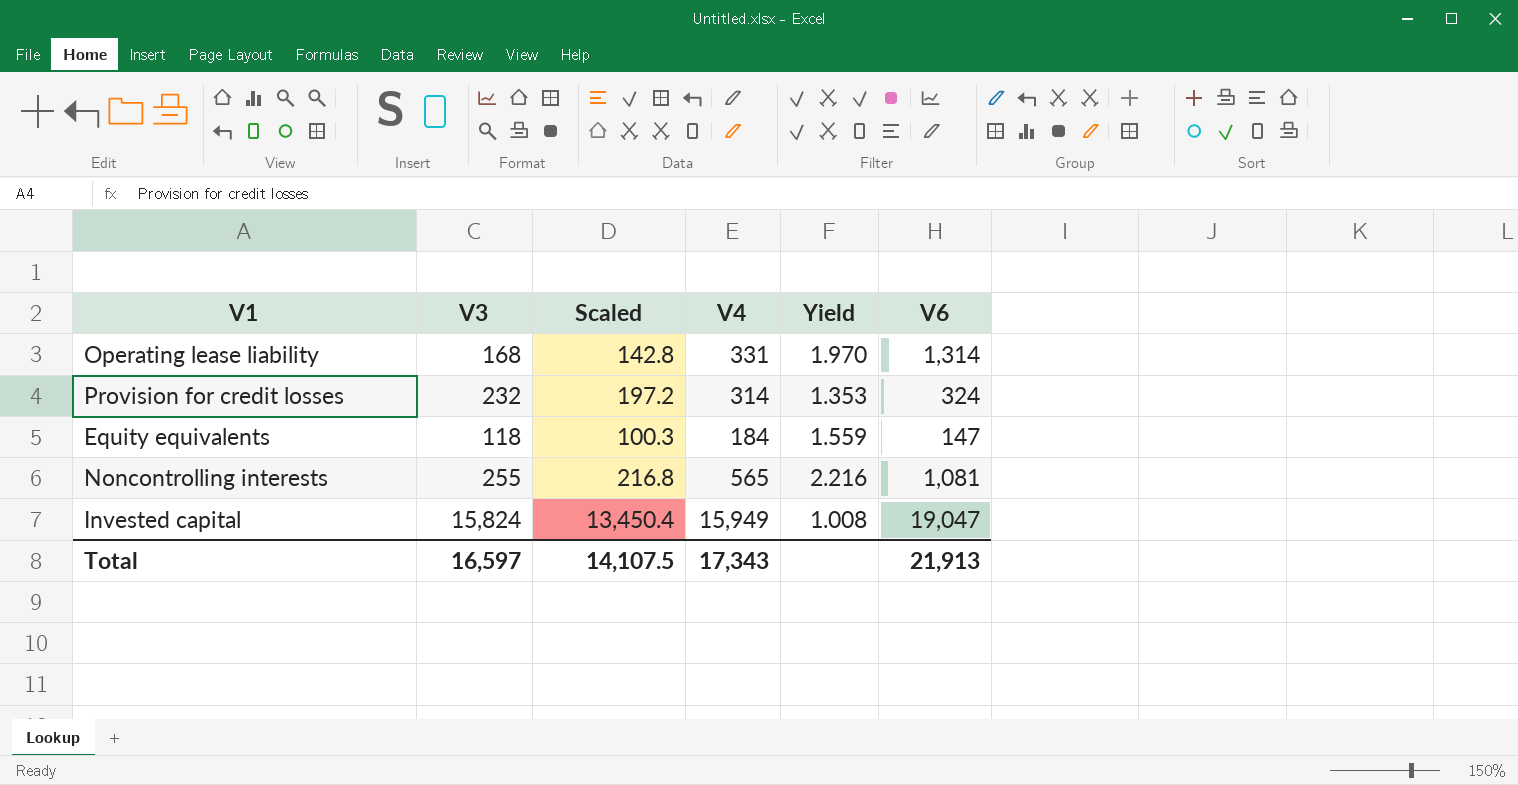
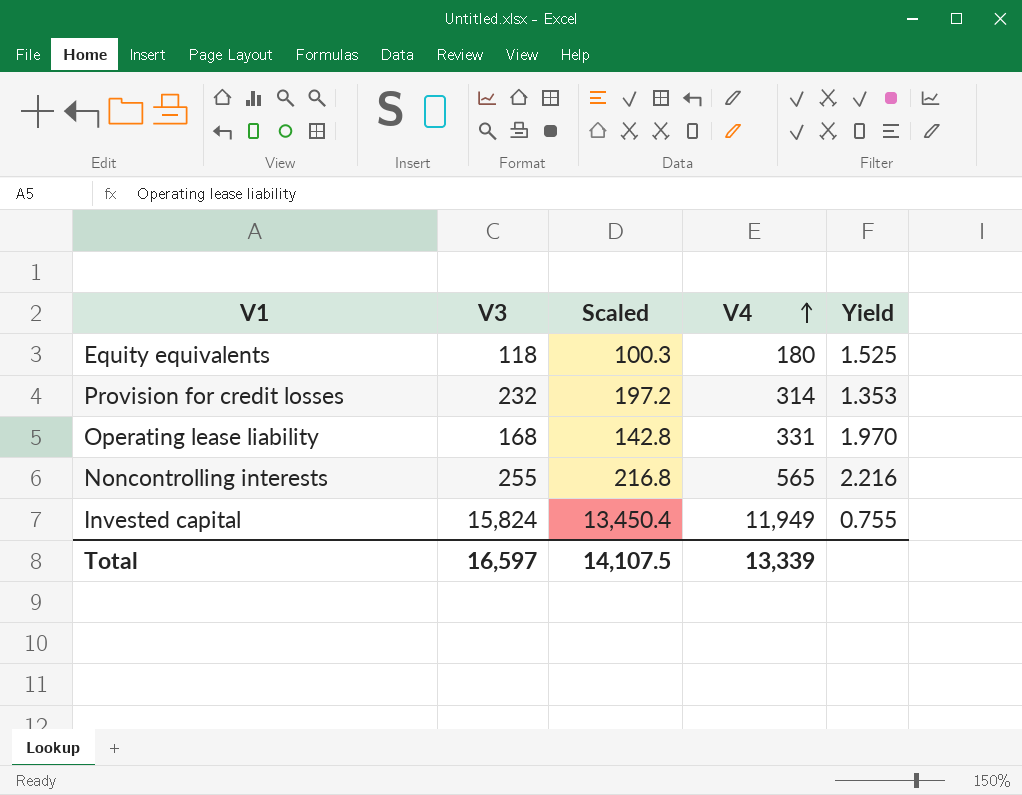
row order: none -> V4 ascending
column V6 | position: 6 -> none
Equity equivalents | V4: 184 -> 180
Equity equivalents | Yield: 1.559 -> 1.525
Invested capital | V4: 15,949 -> 11,949
Invested capital | Yield: 1.008 -> 0.755
Total | V4: 17,343 -> 13,339

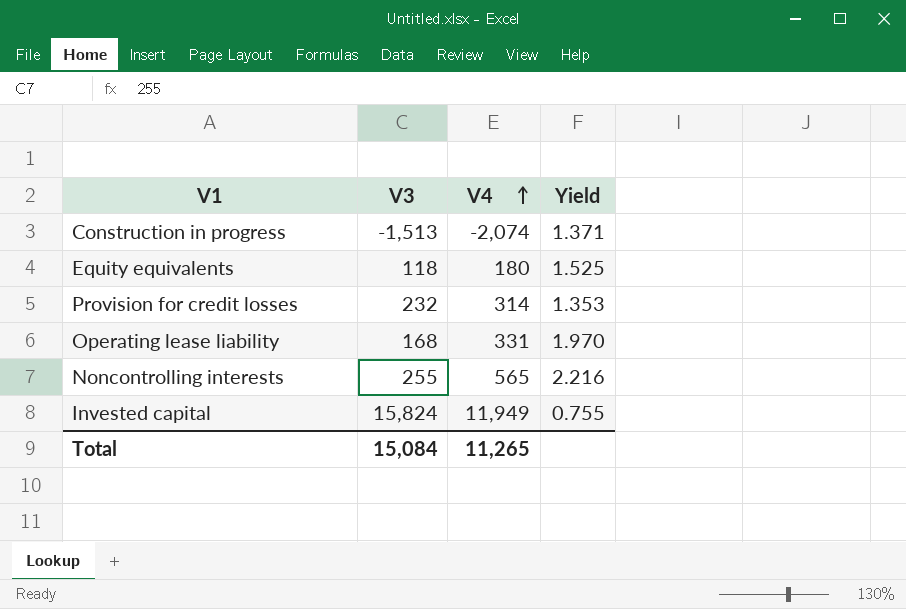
column Scaled | formula: [V3] * 0.85 -> none
row Construction in progress: none -> -1,513 | -2,074 | 1.371
Total | V3: 16,597 -> 15,084
Total | V4: 13,339 -> 11,265

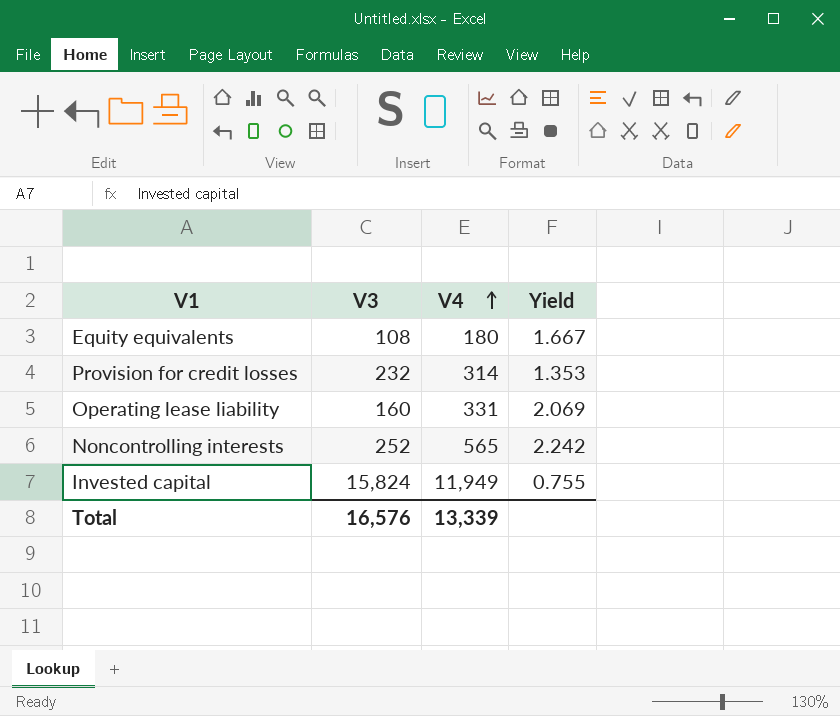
row Construction in progress: -1,513 | -2,074 | 1.371 -> none
Equity equivalents | V3: 118 -> 108
Equity equivalents | Yield: 1.525 -> 1.667
Operating lease liability | V3: 168 -> 160
Operating lease liability | Yield: 1.970 -> 2.069
Noncontrolling interests | V3: 255 -> 252
Noncontrolling interests | Yield: 2.216 -> 2.242
Total | V3: 15,084 -> 16,576
Total | V4: 11,265 -> 13,339

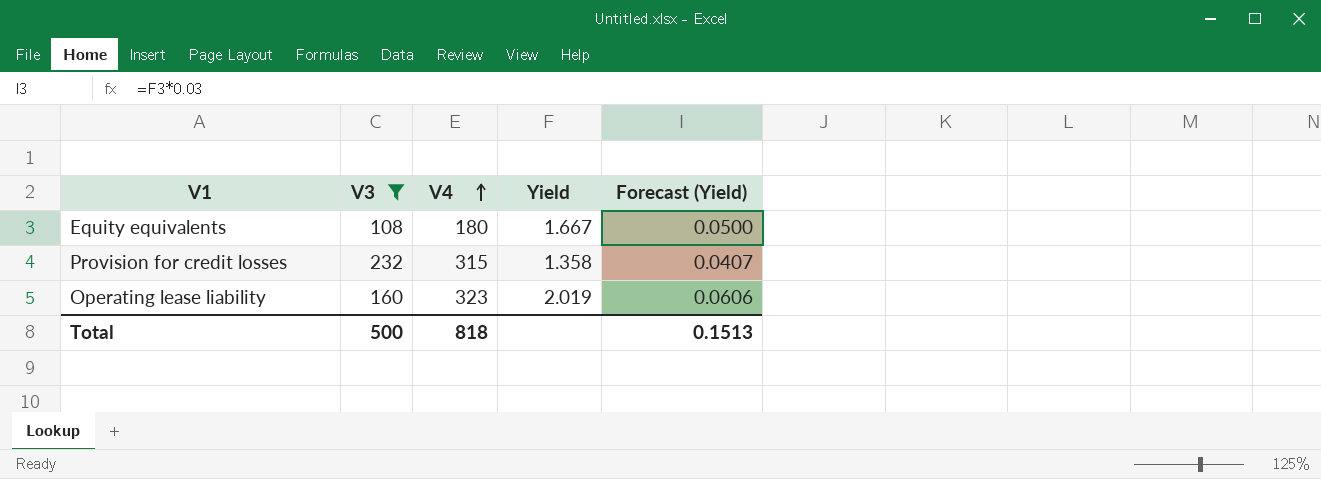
filter: none -> V3 <= 232
column Forecast (Yield) | formula: none -> [Yield] * 0.03
Provision for credit losses | V4: 314 -> 315
Provision for credit losses | Yield: 1.353 -> 1.358
Operating lease liability | V4: 331 -> 323
Operating lease liability | Yield: 2.069 -> 2.019
Total | V3: 16,576 -> 500
Total | V4: 13,339 -> 818

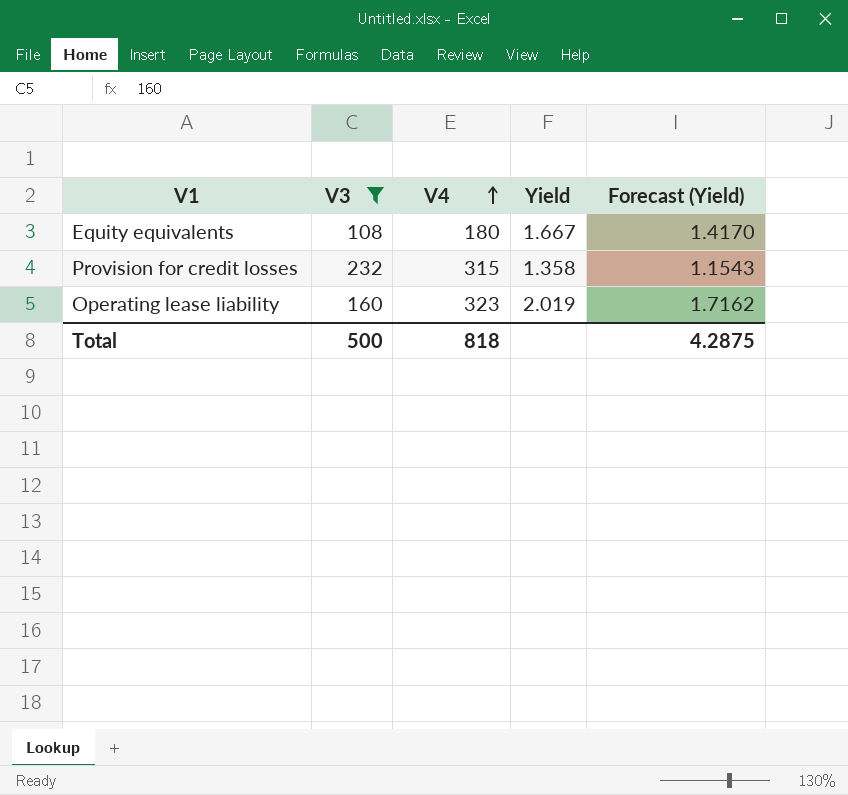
column Forecast (Yield) | formula: [Yield] * 0.03 -> [Yield] * 0.85
Total | Forecast (Yield): 0.1513 -> 4.2875

